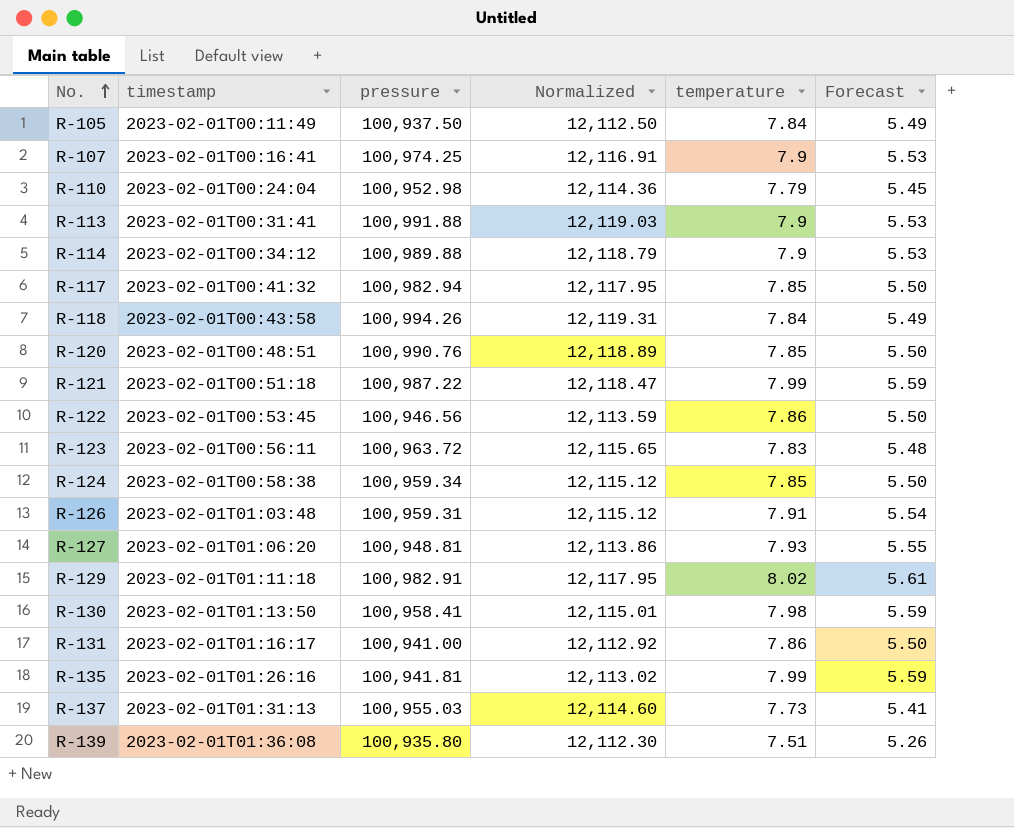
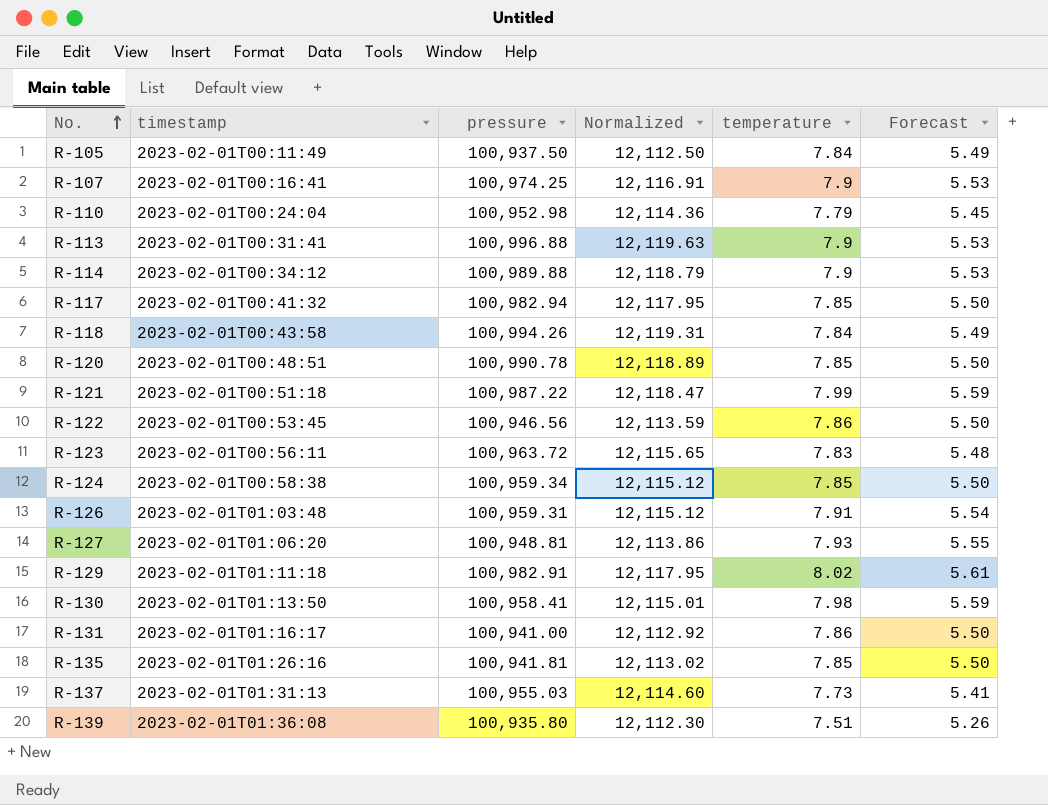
R-113 | pressure: 100,991.88 -> 100,996.88
R-113 | Normalized: 12,119.03 -> 12,119.63
R-120 | pressure: 100,990.76 -> 100,990.78
R-135 | temperature: 7.99 -> 7.85
R-135 | Forecast: 5.59 -> 5.50

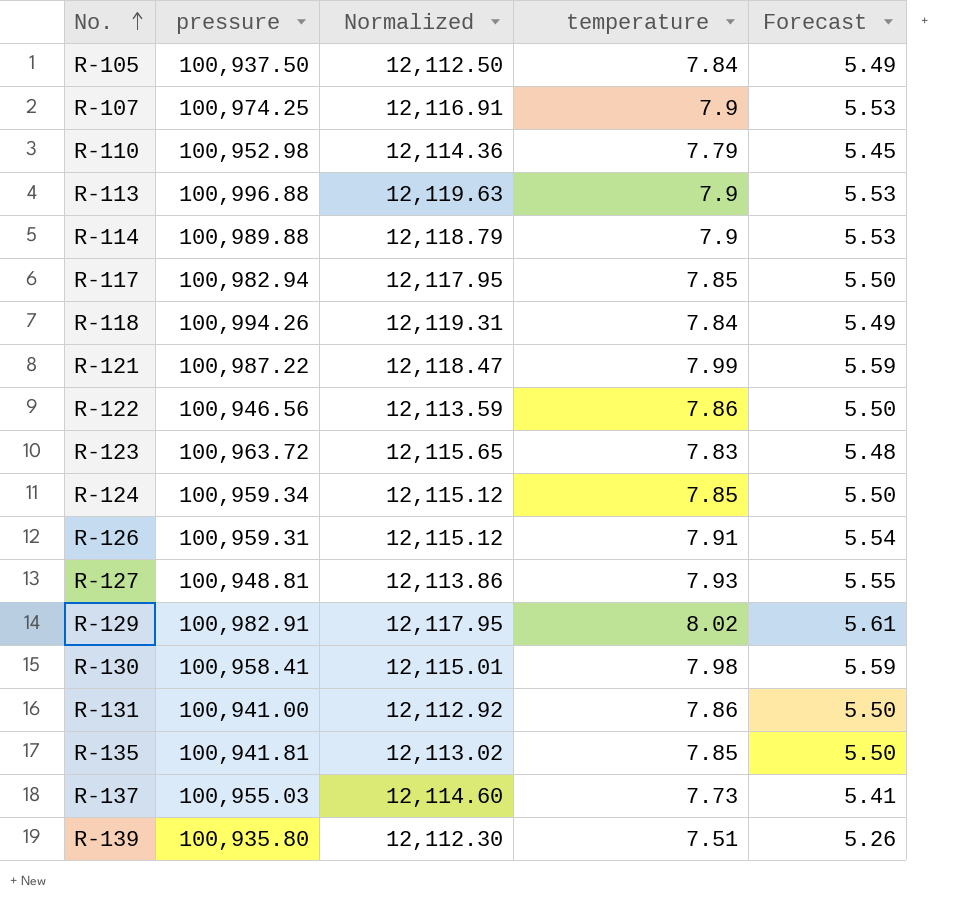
column timestamp | position: 2 -> none
row R-120: 2023-02-01T00:48:51 | 100,990.78 | 12,118.89 | 7.85 | 5.50 -> none

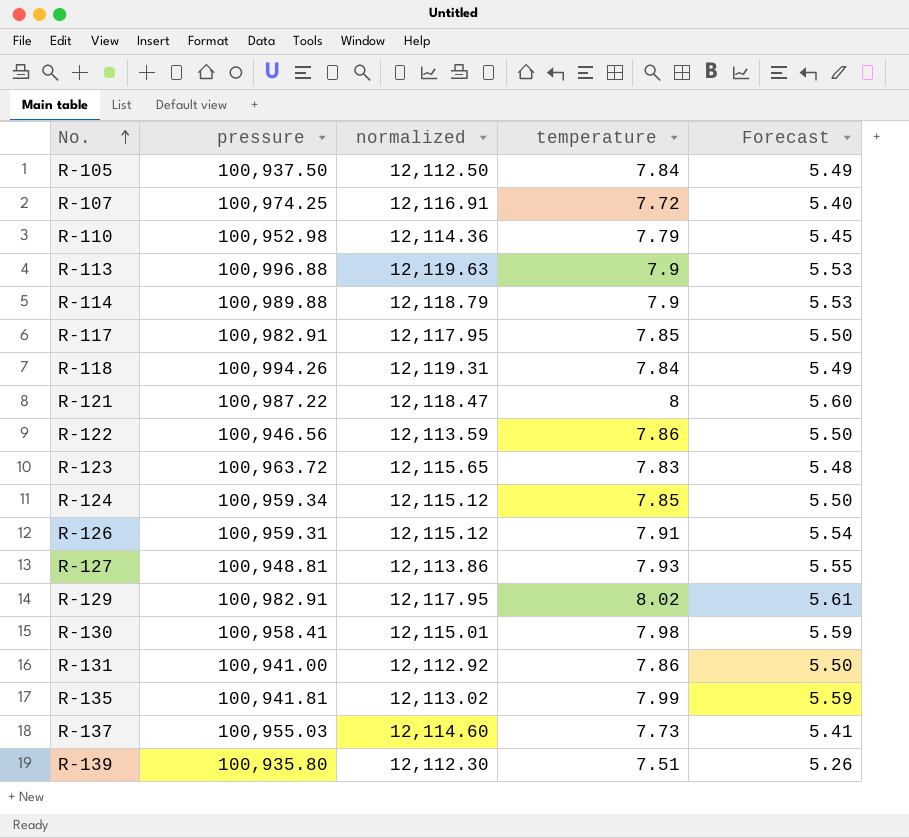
column name: Normalized -> normalized
R-107 | temperature: 7.9 -> 7.72
R-107 | Forecast: 5.53 -> 5.40
R-117 | pressure: 100,982.94 -> 100,982.91
R-121 | temperature: 7.99 -> 8
R-121 | Forecast: 5.59 -> 5.60
R-135 | temperature: 7.85 -> 7.99
R-135 | Forecast: 5.50 -> 5.59

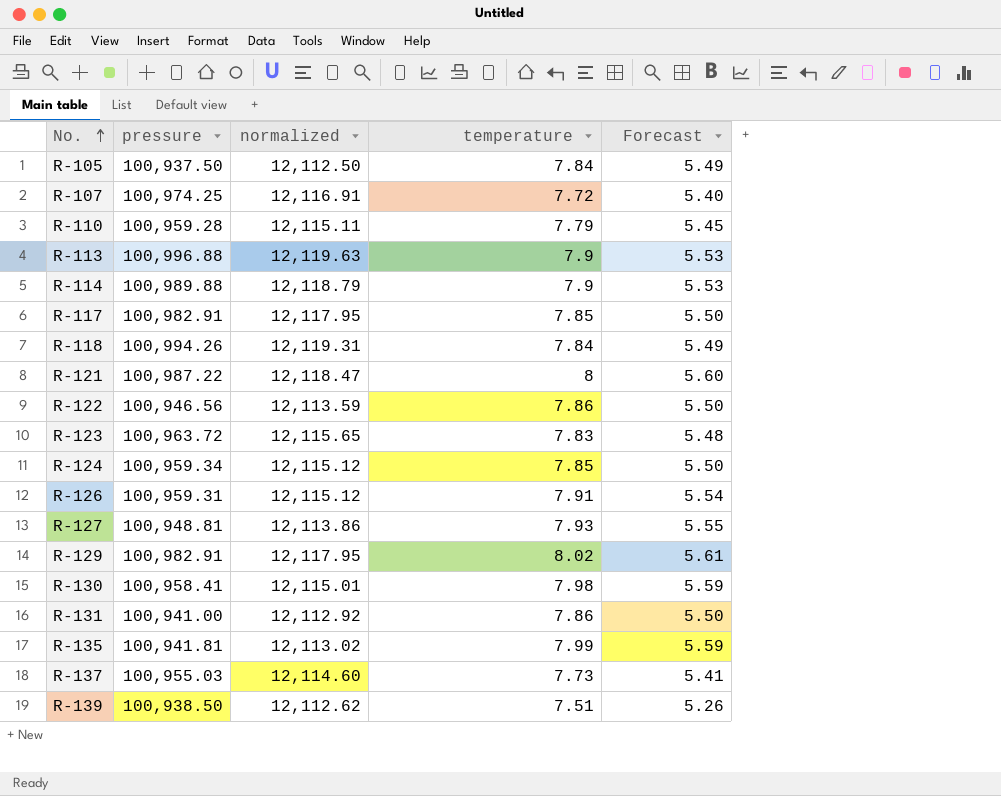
R-110 | pressure: 100,952.98 -> 100,959.28
R-110 | normalized: 12,114.36 -> 12,115.11
R-139 | pressure: 100,935.80 -> 100,938.50
R-139 | normalized: 12,112.30 -> 12,112.62

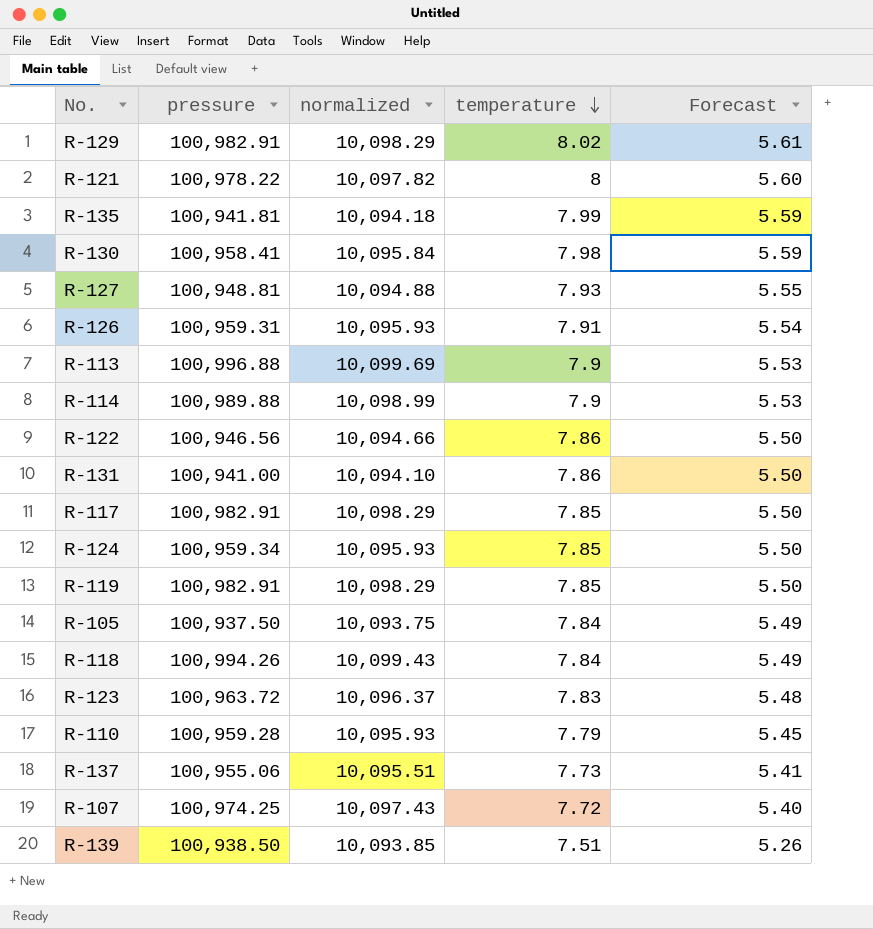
row order: No. ascending -> temperature descending
column normalized | formula: [pressure] * 0.12 -> [pressure] * 0.1
R-121 | pressure: 100,987.22 -> 100,978.22
row R-119: none -> 100,982.91 | 10,098.29 | 7.85 | 5.50
R-137 | pressure: 100,955.03 -> 100,955.06

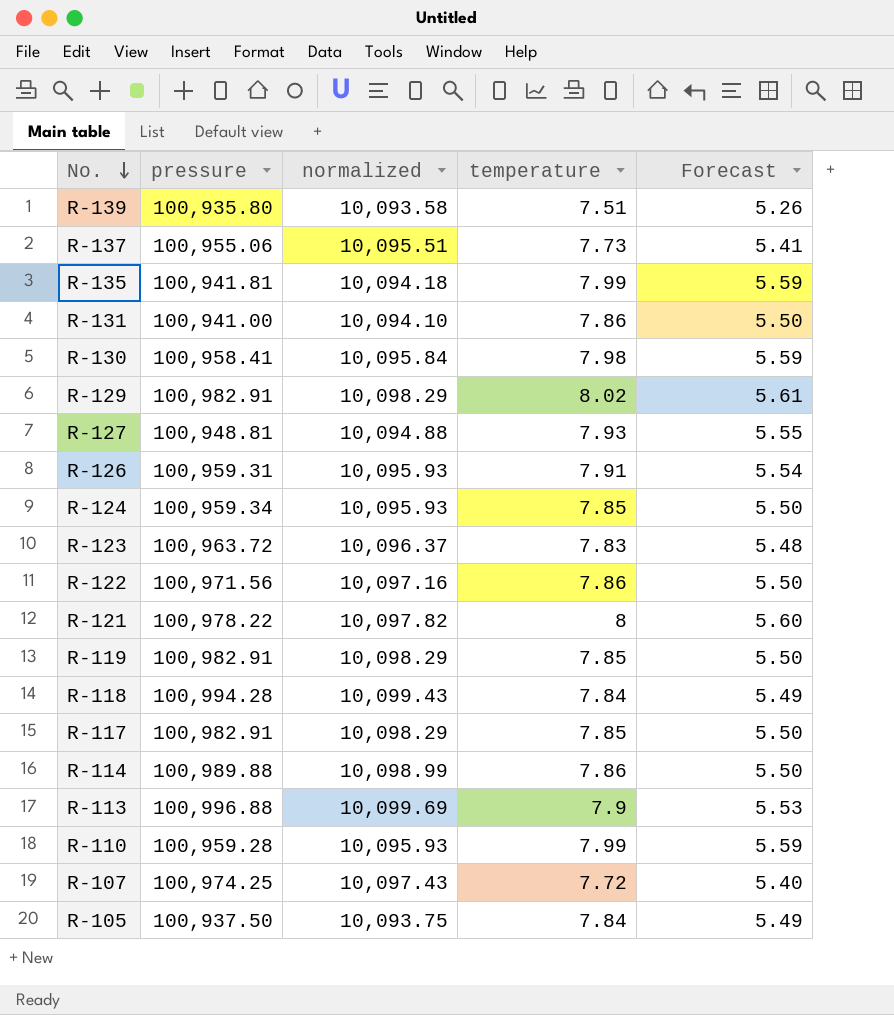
row order: temperature descending -> No. descending
R-139 | pressure: 100,938.50 -> 100,935.80
R-139 | normalized: 10,093.85 -> 10,093.58
R-122 | pressure: 100,946.56 -> 100,971.56
R-122 | normalized: 10,094.66 -> 10,097.16
R-118 | pressure: 100,994.26 -> 100,994.28
R-114 | temperature: 7.9 -> 7.86
R-114 | Forecast: 5.53 -> 5.50
R-110 | temperature: 7.79 -> 7.99
R-110 | Forecast: 5.45 -> 5.59

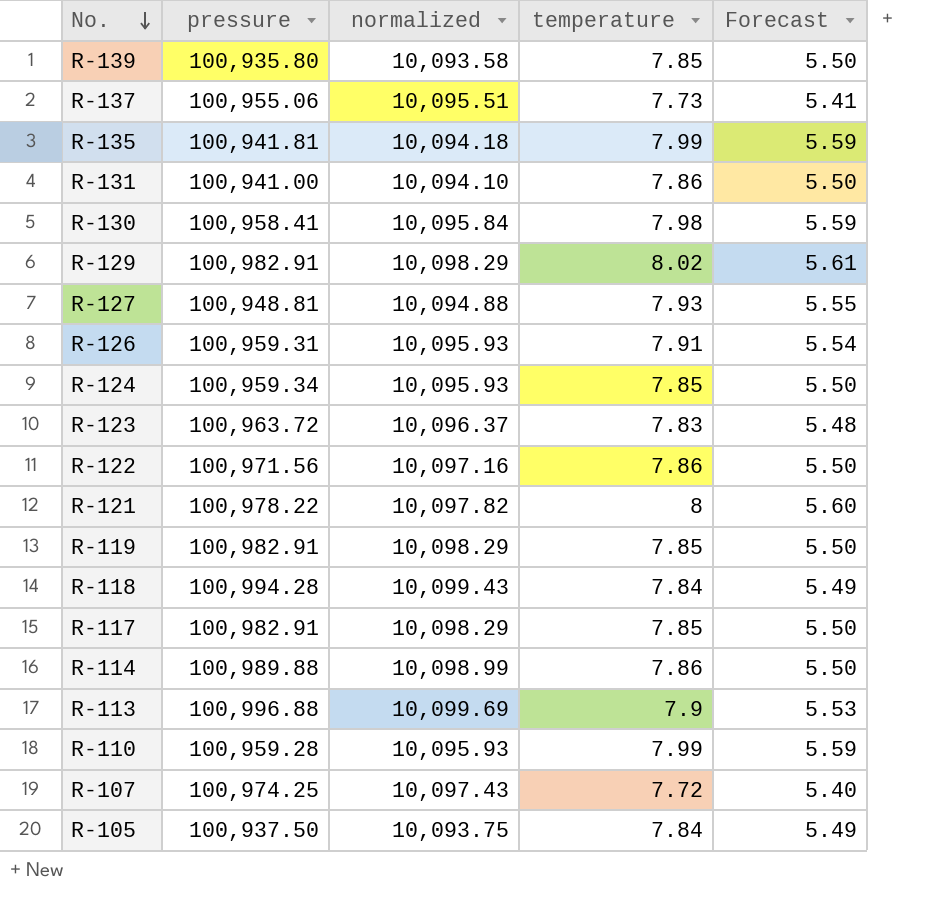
R-139 | temperature: 7.51 -> 7.85
R-139 | Forecast: 5.26 -> 5.50

